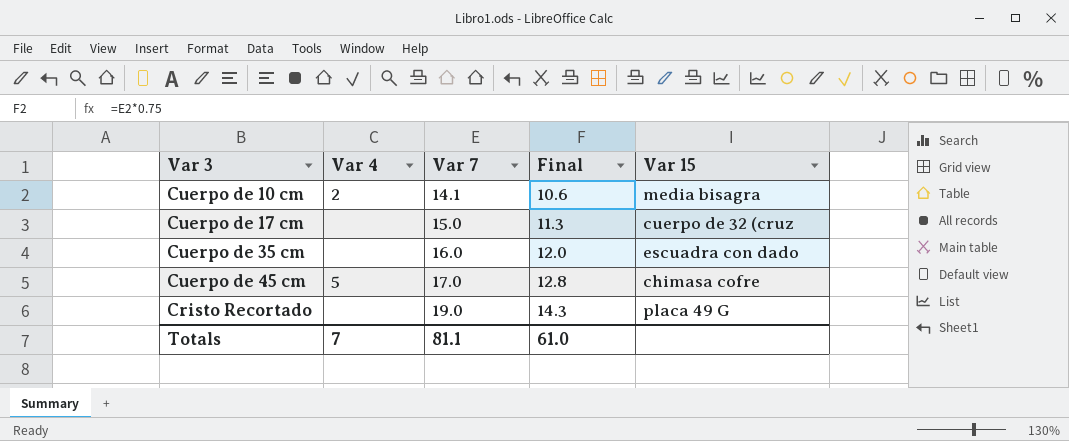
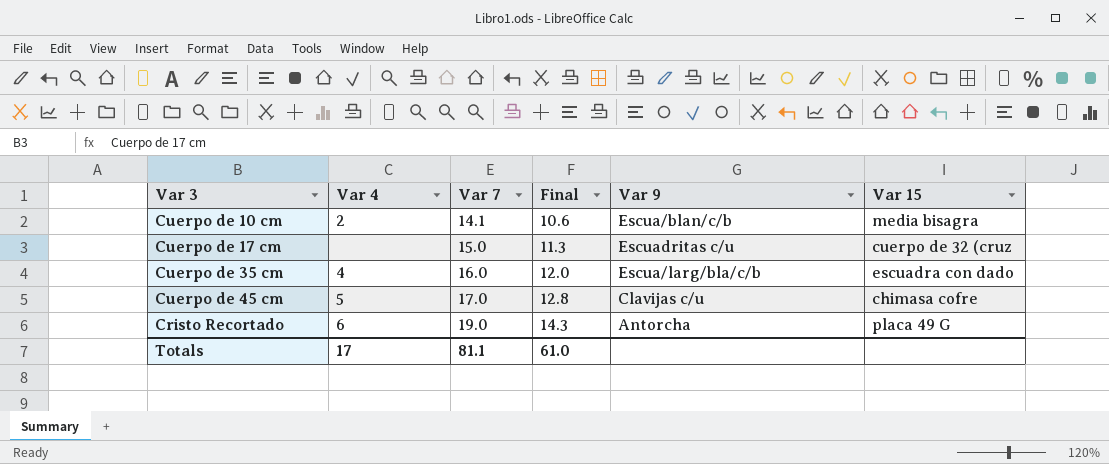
column Var 9 | position: none -> 5
Cuerpo de 35 cm | Var 4: none -> 4
Cristo Recortado | Var 4: none -> 6
Totals | Var 4: 7 -> 17

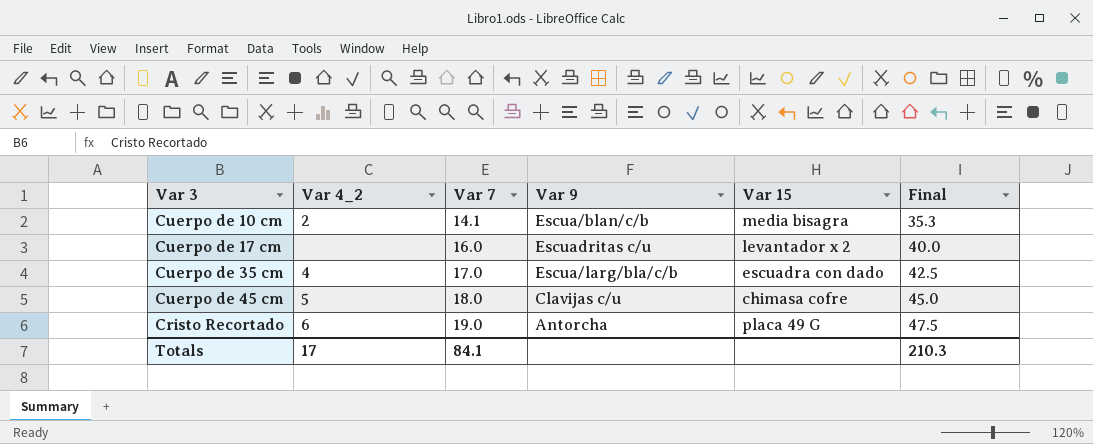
column name: Var 4 -> Var 4_2
column Final | formula: [Var 7] * 0.75 -> [Var 7] * 2.5
column Final | position: 4 -> 6
Cuerpo de 17 cm | Var 7: 15.0 -> 16.0
Cuerpo de 17 cm | Var 15: cuerpo de 32 (cruz -> levantador x 2
Cuerpo de 35 cm | Var 7: 16.0 -> 17.0
Cuerpo de 45 cm | Var 7: 17.0 -> 18.0
Totals | Var 7: 81.1 -> 84.1
Totals | Final: 61.0 -> 210.3

